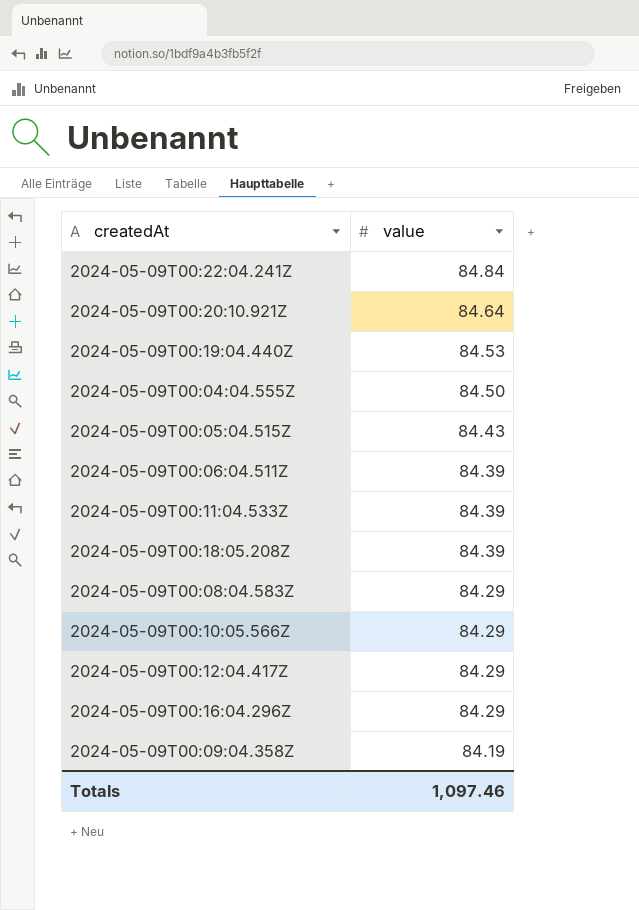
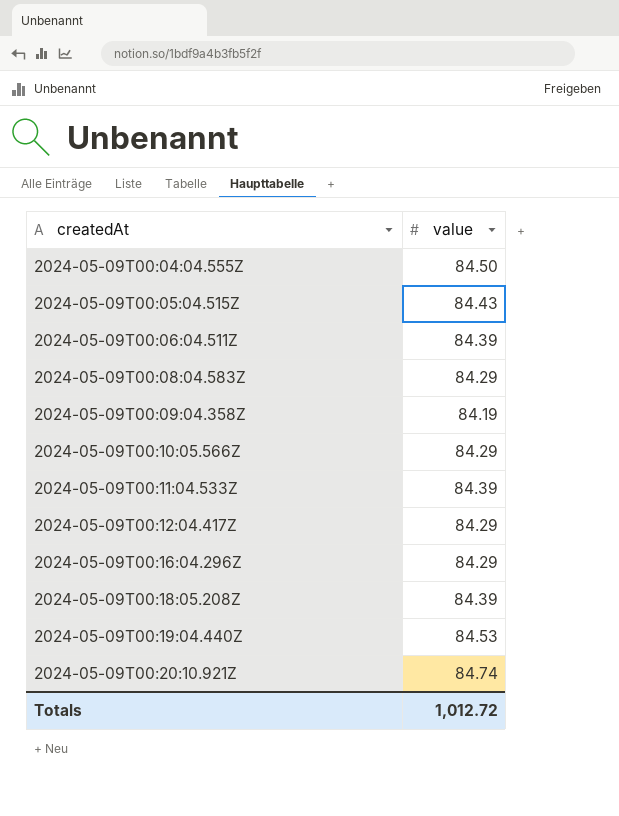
row order: value descending -> createdAt ascending
row 2024-05-09T00:22:04.241Z: 84.84 -> none
2024-05-09T00:20:10.921Z | value: 84.64 -> 84.74
Totals | value: 1,097.46 -> 1,012.72

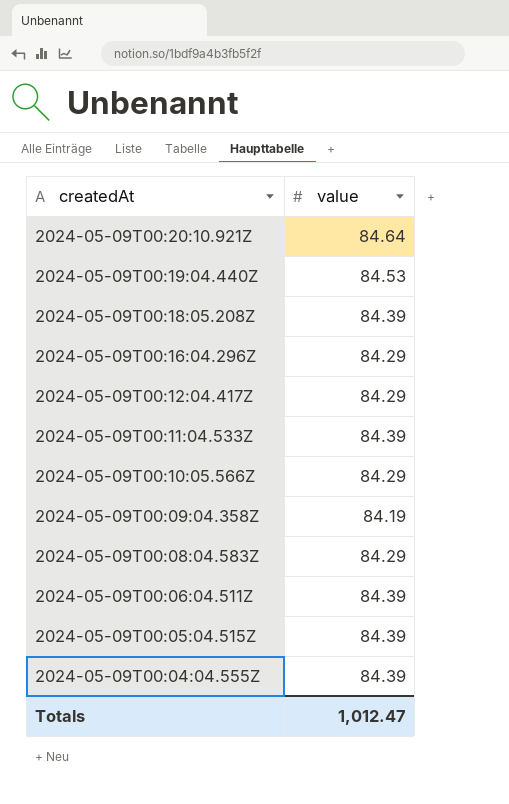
row order: createdAt ascending -> createdAt descending
2024-05-09T00:20:10.921Z | value: 84.74 -> 84.64
2024-05-09T00:05:04.515Z | value: 84.43 -> 84.39
2024-05-09T00:04:04.555Z | value: 84.50 -> 84.39
Totals | value: 1,012.72 -> 1,012.47

